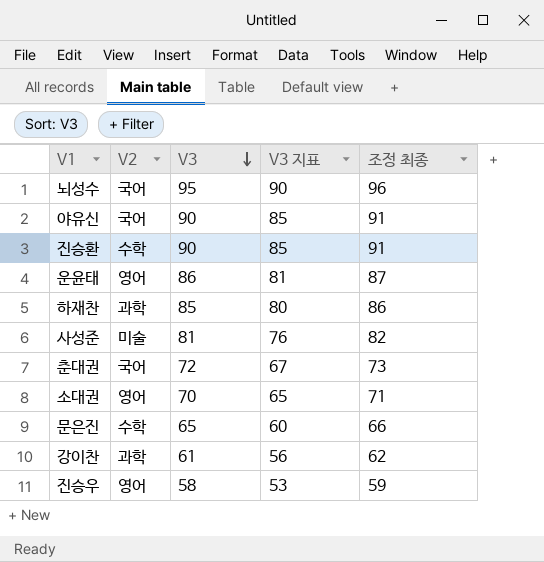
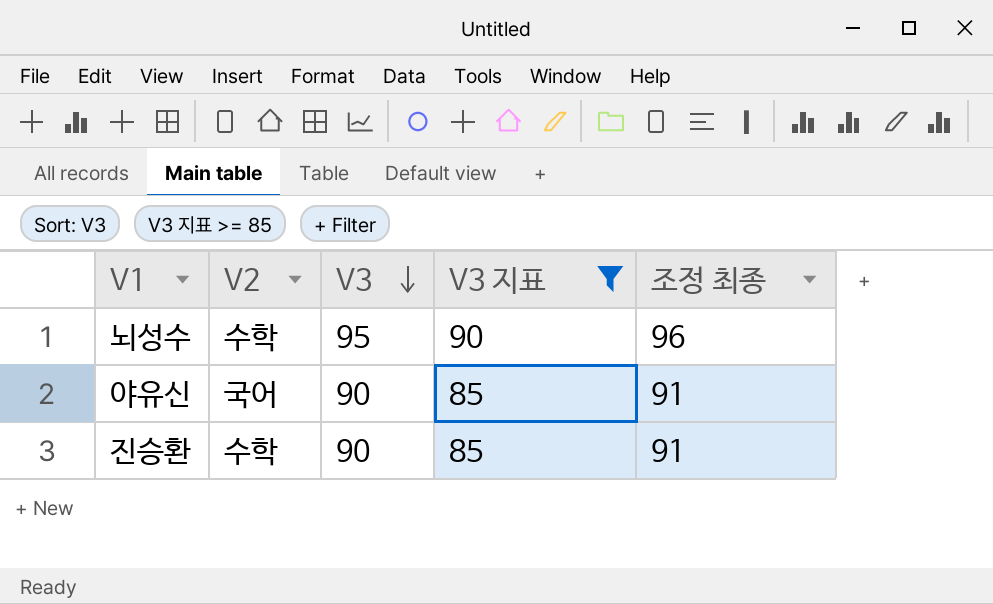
filter: none -> V3 지표 >= 85
뇌성수 | V2: 국어 -> 수학

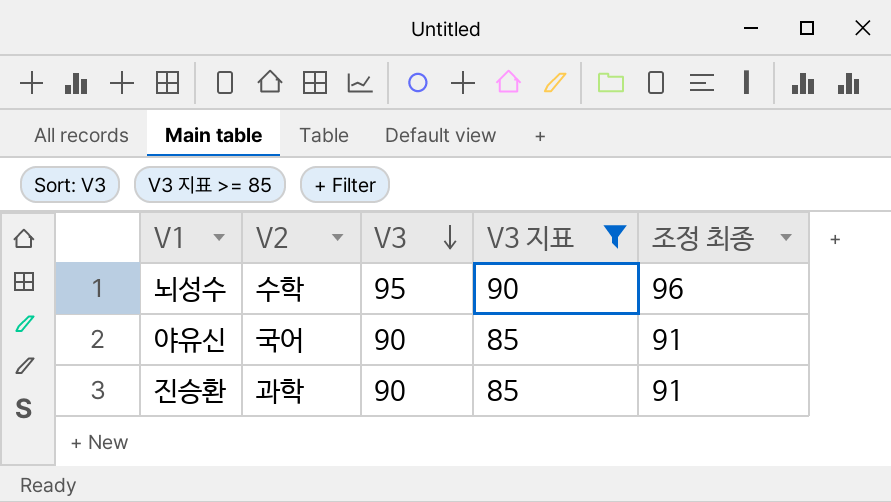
진승환 | V2: 수학 -> 과학

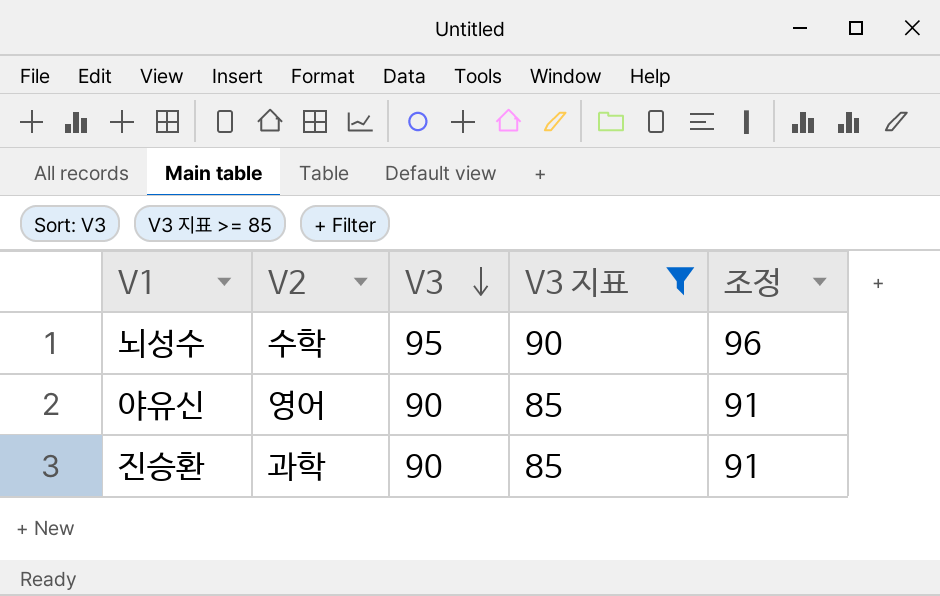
column name: 조정 최종 -> 조정
야유신 | V2: 국어 -> 영어

